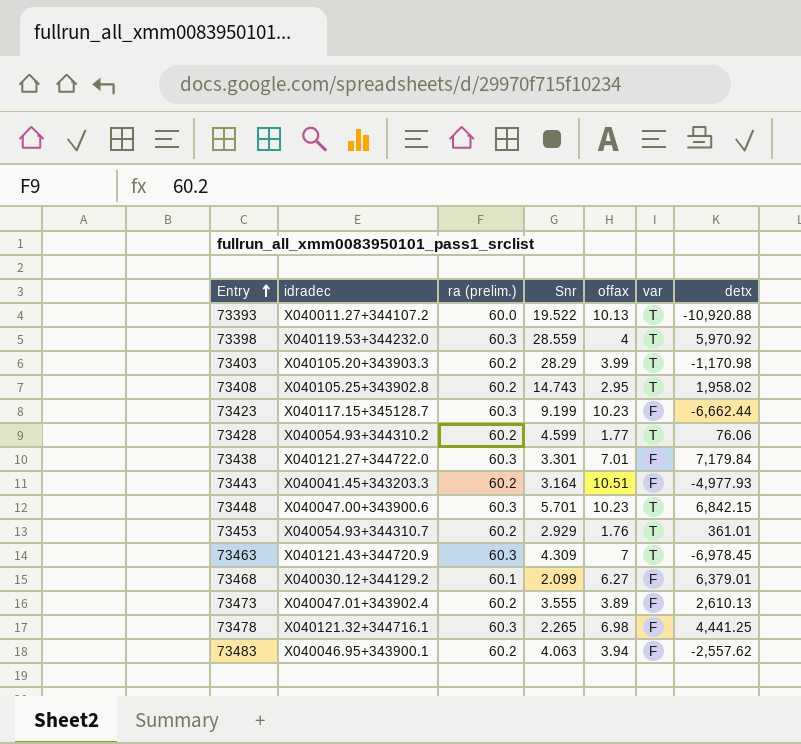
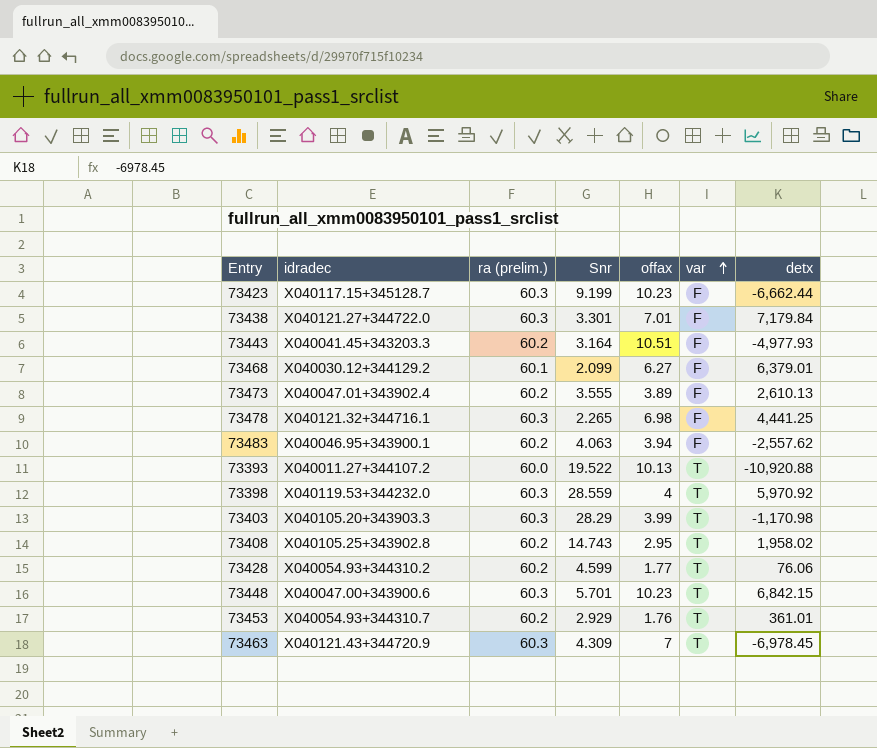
row order: Entry ascending -> var ascending
73403 | ra (prelim.): 60.2 -> 60.3

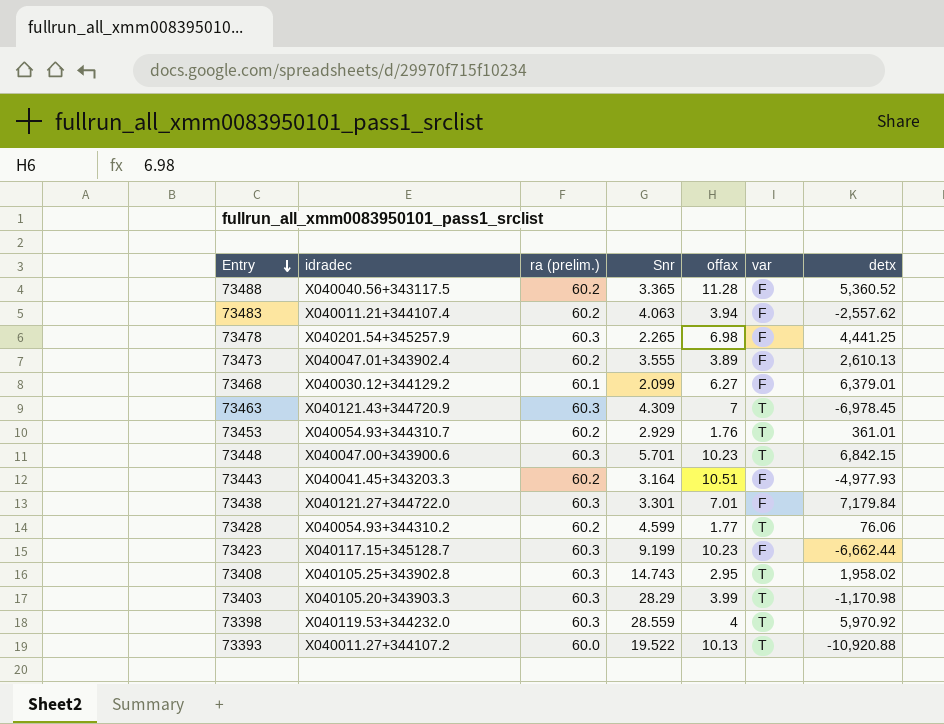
row order: var ascending -> Entry descending
row 73488: none -> X040040.56+343117.5 | 60.2 | 3.365 | 11.28 | F | 5,360.52
73483 | idradec: X040046.95+343900.1 -> X040011.21+344107.4
73478 | idradec: X040121.32+344716.1 -> X040201.54+345257.9
73408 | ra (prelim.): 60.2 -> 60.3

